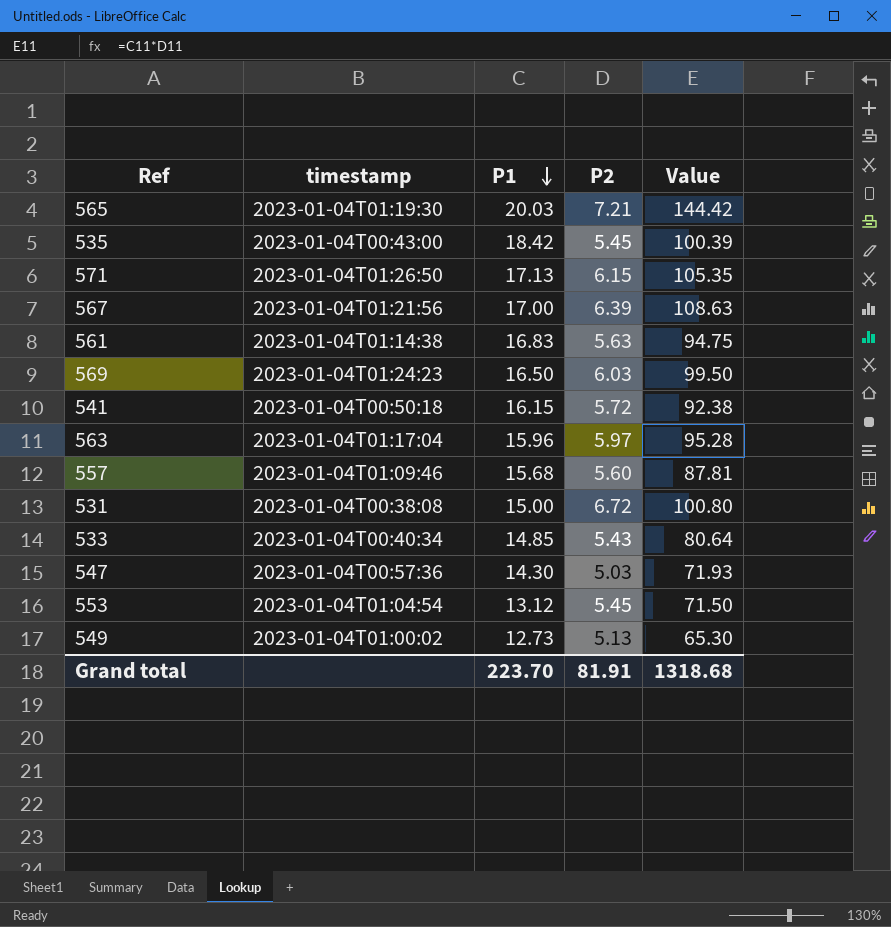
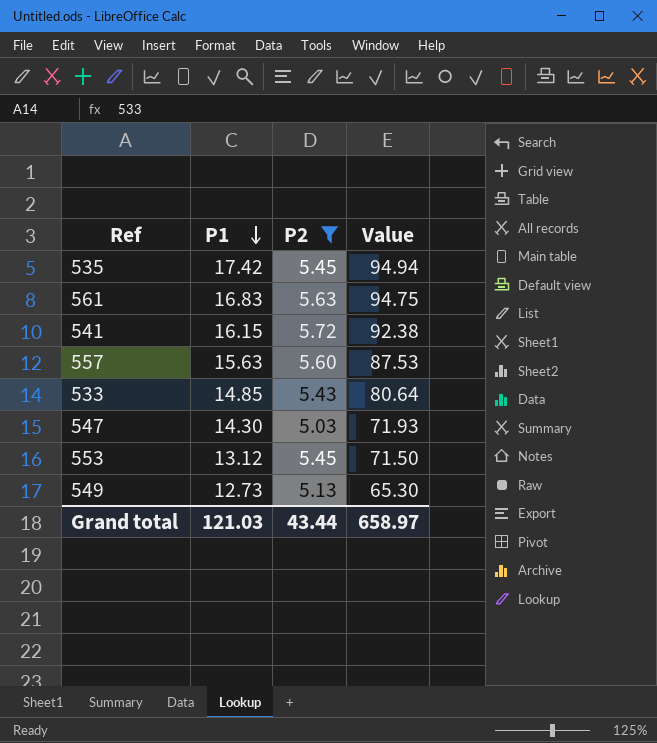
filter: none -> P2 <= 5.72
column timestamp | position: 2 -> none
535 | P1: 18.42 -> 17.42
535 | Value: 100.39 -> 94.94
557 | P1: 15.68 -> 15.63
557 | Value: 87.81 -> 87.53
Grand total | P1: 223.70 -> 121.03
Grand total | P2: 81.91 -> 43.44
Grand total | Value: 1318.68 -> 658.97

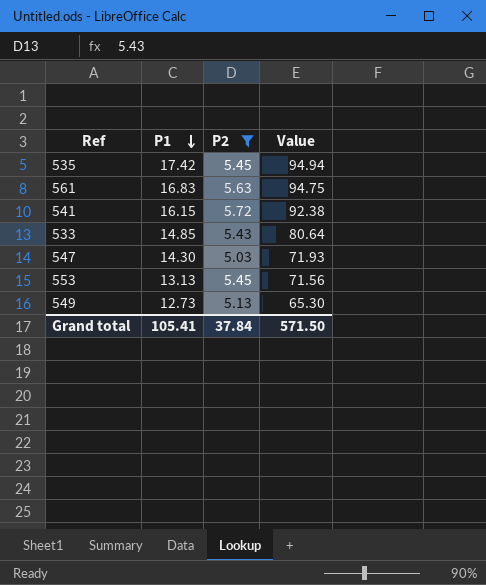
row 557: 15.63 | 5.60 | 87.53 -> none
553 | P1: 13.12 -> 13.13
553 | Value: 71.50 -> 71.56
Grand total | P1: 121.03 -> 105.41
Grand total | P2: 43.44 -> 37.84
Grand total | Value: 658.97 -> 571.50

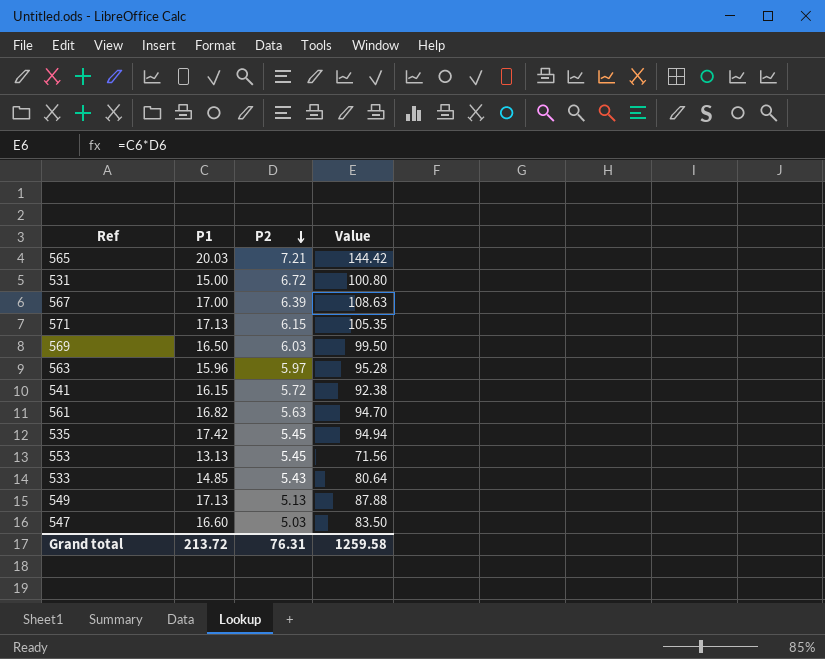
filter: P2 <= 5.72 -> none
row order: P1 descending -> P2 descending
561 | P1: 16.83 -> 16.82
561 | Value: 94.75 -> 94.70
549 | P1: 12.73 -> 17.13
549 | Value: 65.30 -> 87.88
547 | P1: 14.30 -> 16.60
547 | Value: 71.93 -> 83.50
Grand total | P1: 105.41 -> 213.72
Grand total | P2: 37.84 -> 76.31
Grand total | Value: 571.50 -> 1259.58

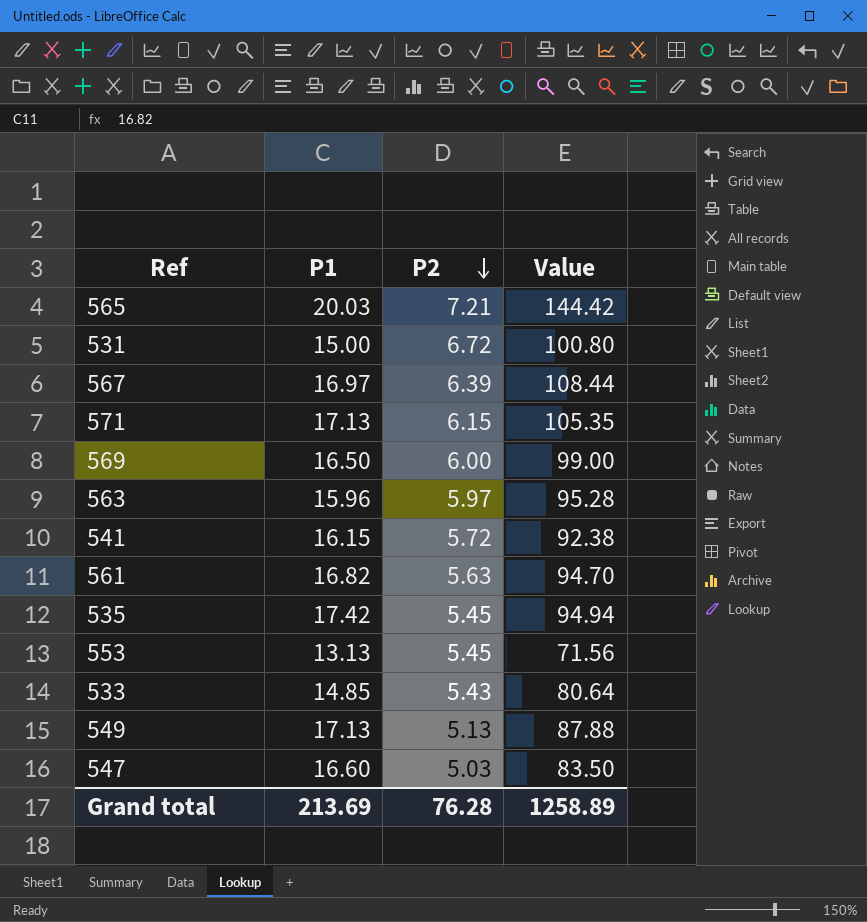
567 | P1: 17.00 -> 16.97
567 | Value: 108.63 -> 108.44
569 | P2: 6.03 -> 6.00
569 | Value: 99.50 -> 99.00
Grand total | P1: 213.72 -> 213.69
Grand total | P2: 76.31 -> 76.28
Grand total | Value: 1259.58 -> 1258.89

